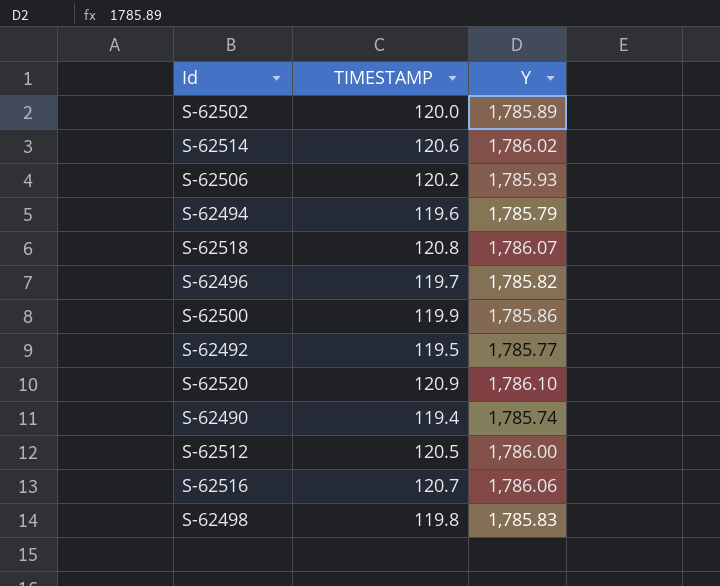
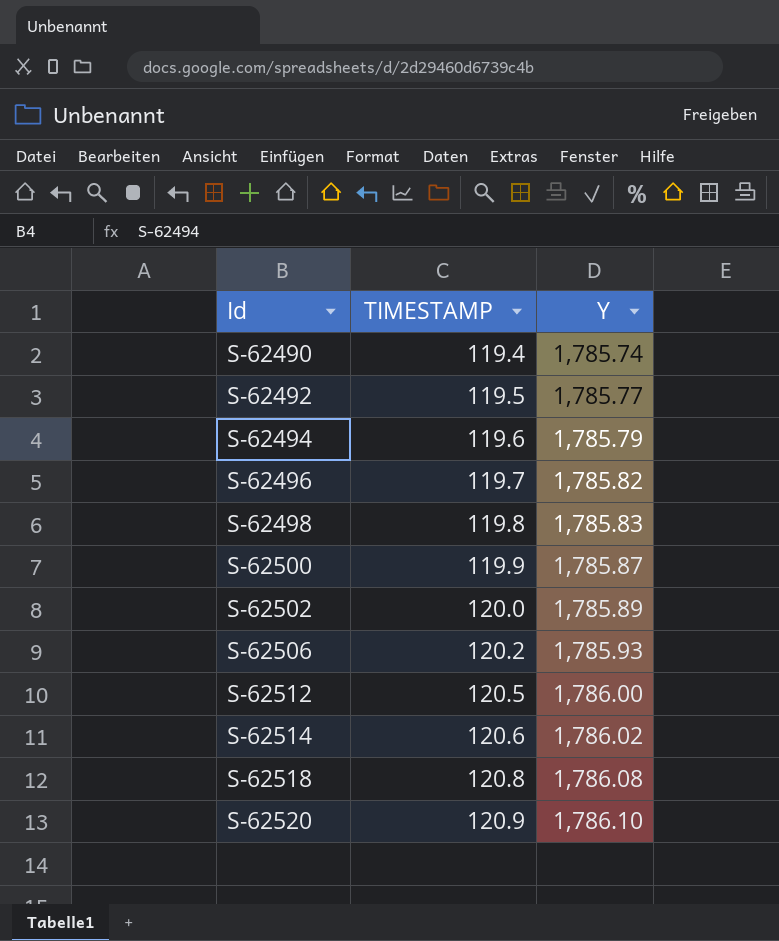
row order: none -> Id ascending
row S-62516: 120.7 | 1,786.06 -> none
S-62500 | Y: 1,785.86 -> 1,785.87
S-62518 | Y: 1,786.07 -> 1,786.08

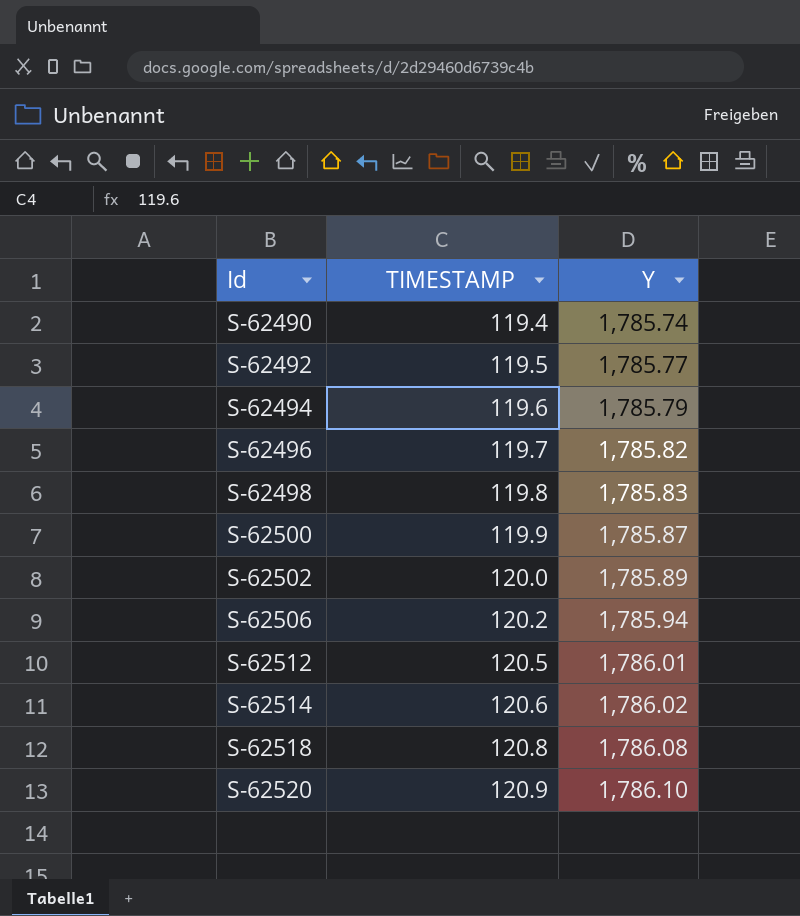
S-62506 | Y: 1,785.93 -> 1,785.94
S-62512 | Y: 1,786.00 -> 1,786.01

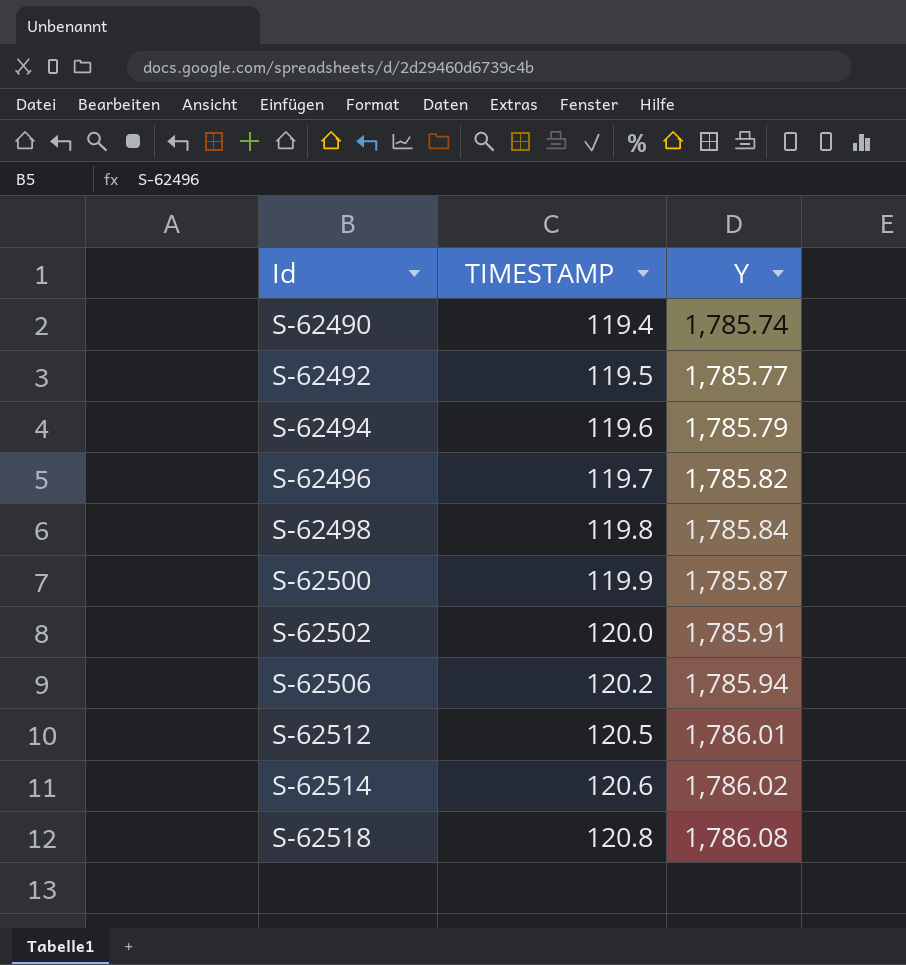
row S-62520: 120.9 | 1,786.10 -> none
S-62498 | Y: 1,785.83 -> 1,785.84
S-62502 | Y: 1,785.89 -> 1,785.91

